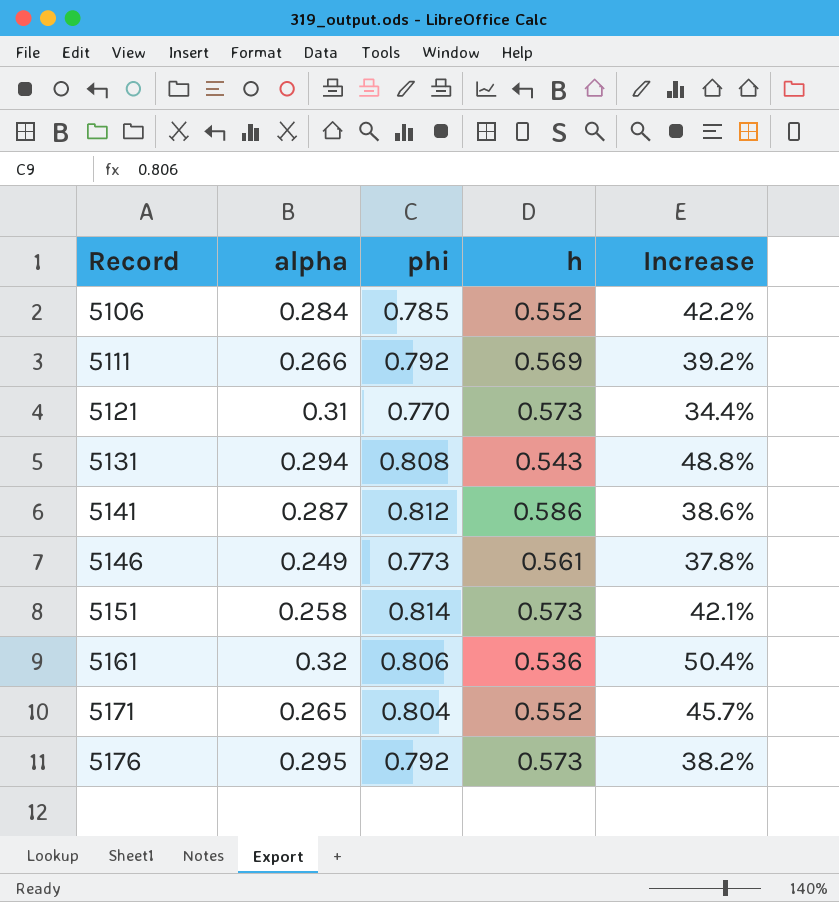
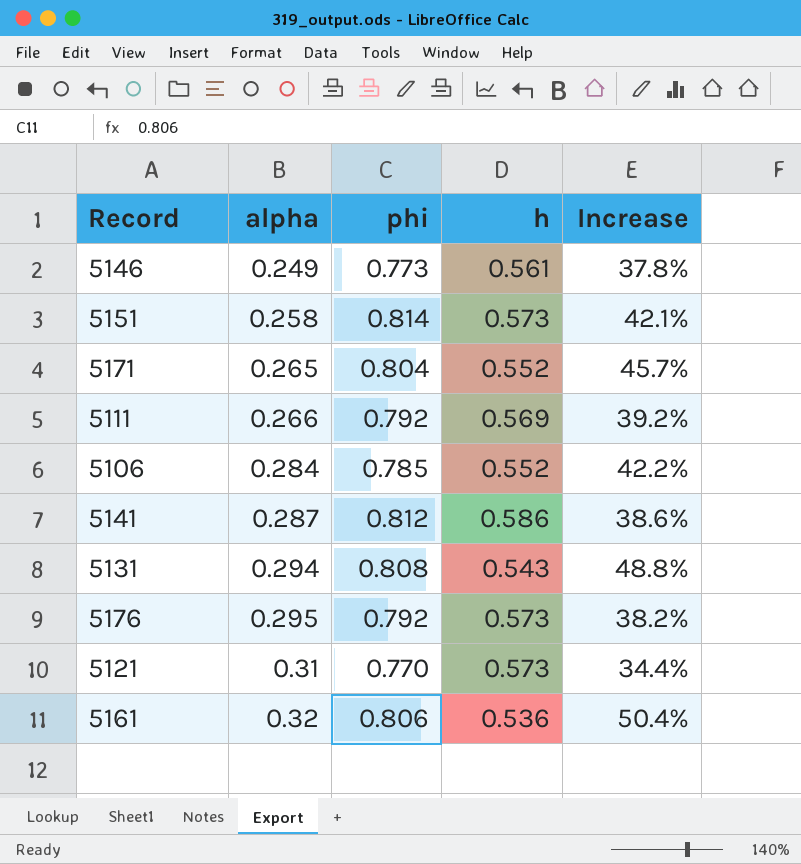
row order: Record ascending -> alpha ascending

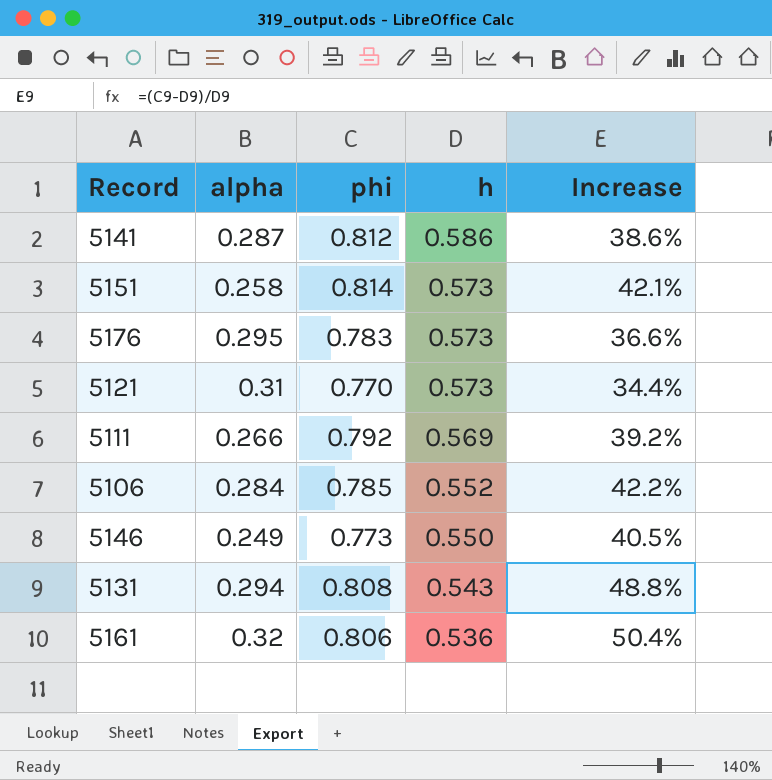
row order: alpha ascending -> h descending
row 5171: 0.265 | 0.804 | 0.552 | 45.7% -> none
5176 | phi: 0.792 -> 0.783
5176 | Increase: 38.2% -> 36.6%
5146 | h: 0.561 -> 0.550
5146 | Increase: 37.8% -> 40.5%

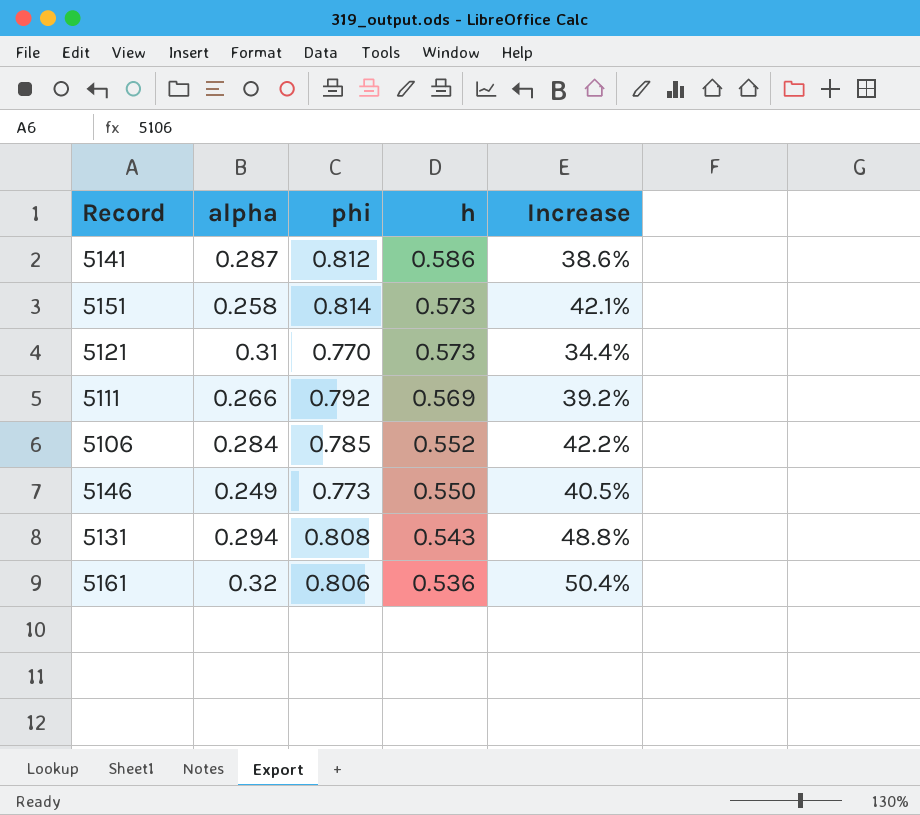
row 5176: 0.295 | 0.783 | 0.573 | 36.6% -> none

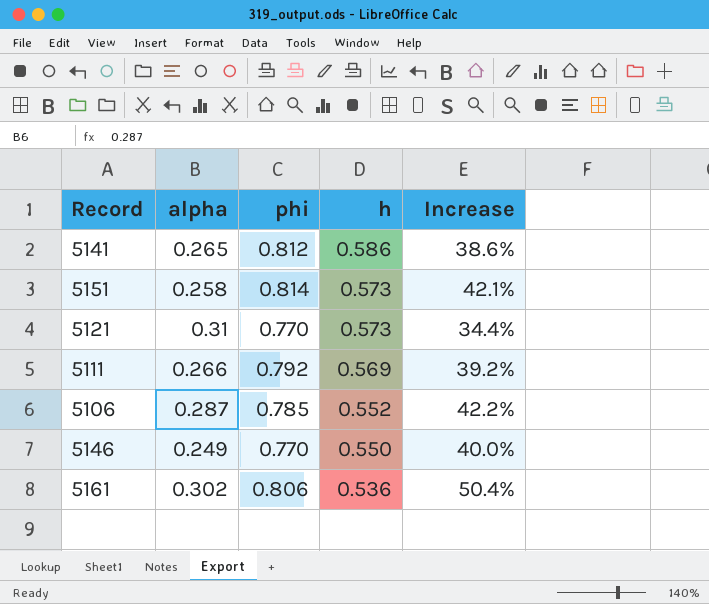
row 5131: 0.294 | 0.808 | 0.543 | 48.8% -> none
5141 | alpha: 0.287 -> 0.265
5106 | alpha: 0.284 -> 0.287
5146 | phi: 0.773 -> 0.770
5146 | Increase: 40.5% -> 40.0%
5161 | alpha: 0.32 -> 0.302

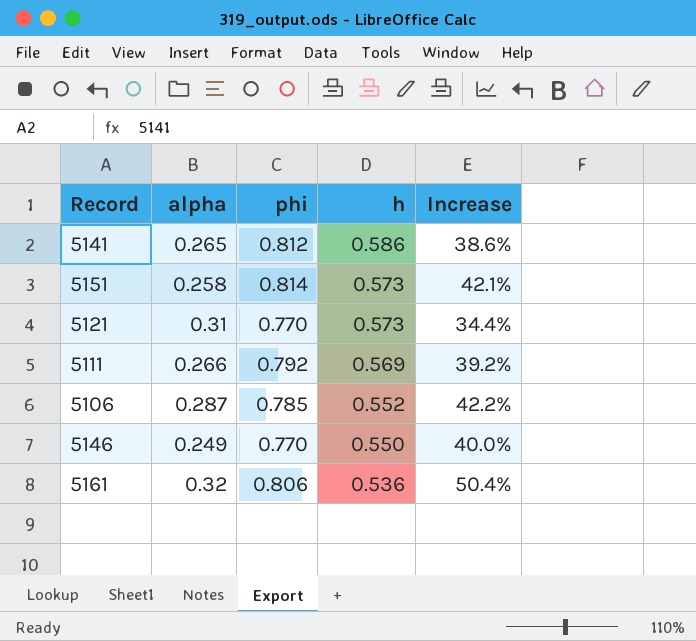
5161 | alpha: 0.302 -> 0.32

